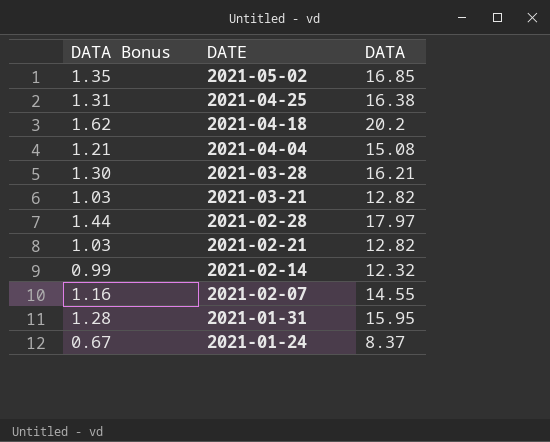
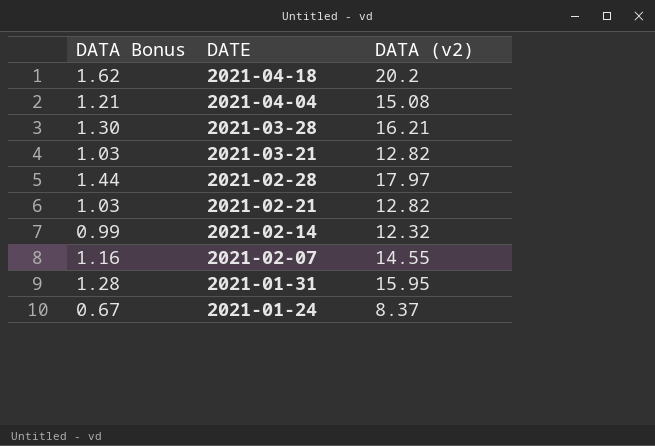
column name: DATA -> DATA (v2)
row 2021-05-02: 1.35 | 16.85 -> none
row 2021-04-25: 1.31 | 16.38 -> none

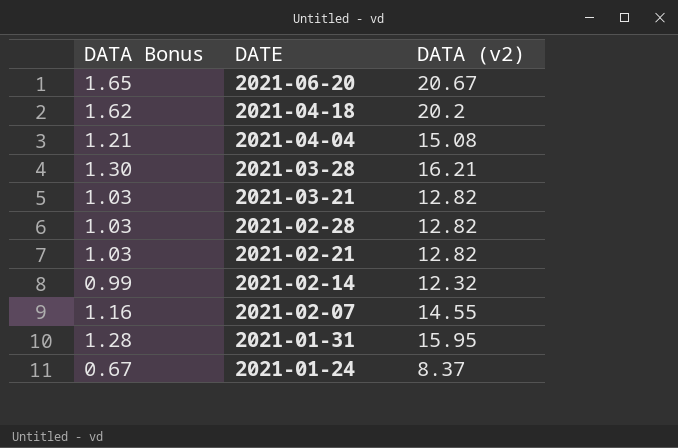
row 2021-06-20: none -> 1.65 | 20.67
2021-02-28 | DATA Bonus: 1.44 -> 1.03
2021-02-28 | DATA (v2): 17.97 -> 12.82

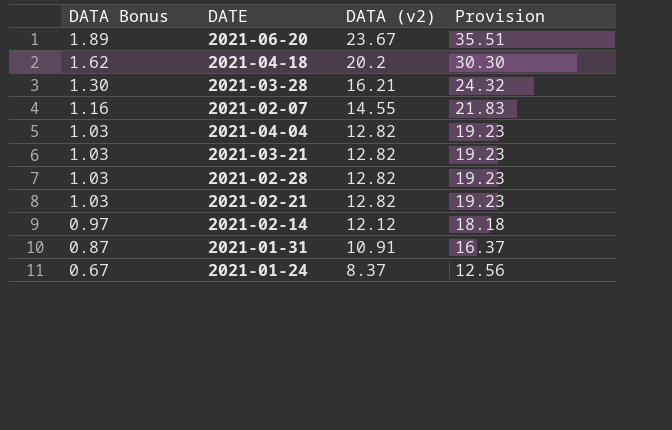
row order: DATE descending -> DATA Bonus descending
column Provision | formula: none -> [DATA (v2)] * 1.5
2021-06-20 | DATA Bonus: 1.65 -> 1.89
2021-06-20 | DATA (v2): 20.67 -> 23.67
2021-04-04 | DATA Bonus: 1.21 -> 1.03
2021-04-04 | DATA (v2): 15.08 -> 12.82
2021-02-14 | DATA Bonus: 0.99 -> 0.97
2021-02-14 | DATA (v2): 12.32 -> 12.12
2021-01-31 | DATA Bonus: 1.28 -> 0.87
2021-01-31 | DATA (v2): 15.95 -> 10.91

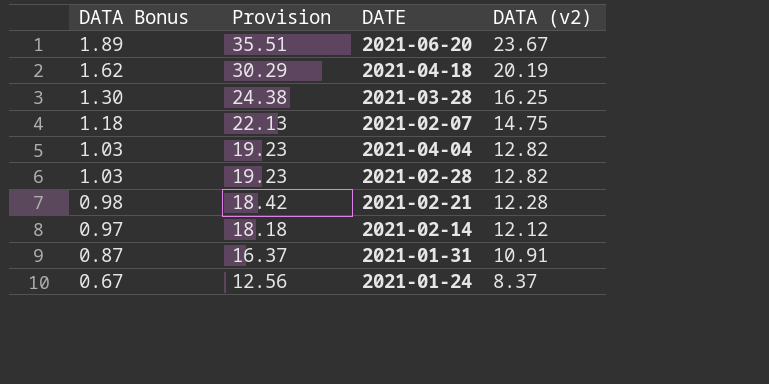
column Provision | position: 4 -> 2
row 2021-03-21: 1.03 | 12.82 | 19.23 -> none
2021-04-18 | Provision: 30.30 -> 30.29
2021-04-18 | DATA (v2): 20.2 -> 20.19
2021-03-28 | Provision: 24.32 -> 24.38
2021-03-28 | DATA (v2): 16.21 -> 16.25
2021-02-07 | DATA Bonus: 1.16 -> 1.18
2021-02-07 | Provision: 21.83 -> 22.13
2021-02-07 | DATA (v2): 14.55 -> 14.75
2021-02-21 | DATA Bonus: 1.03 -> 0.98
2021-02-21 | Provision: 19.23 -> 18.42
2021-02-21 | DATA (v2): 12.82 -> 12.28

